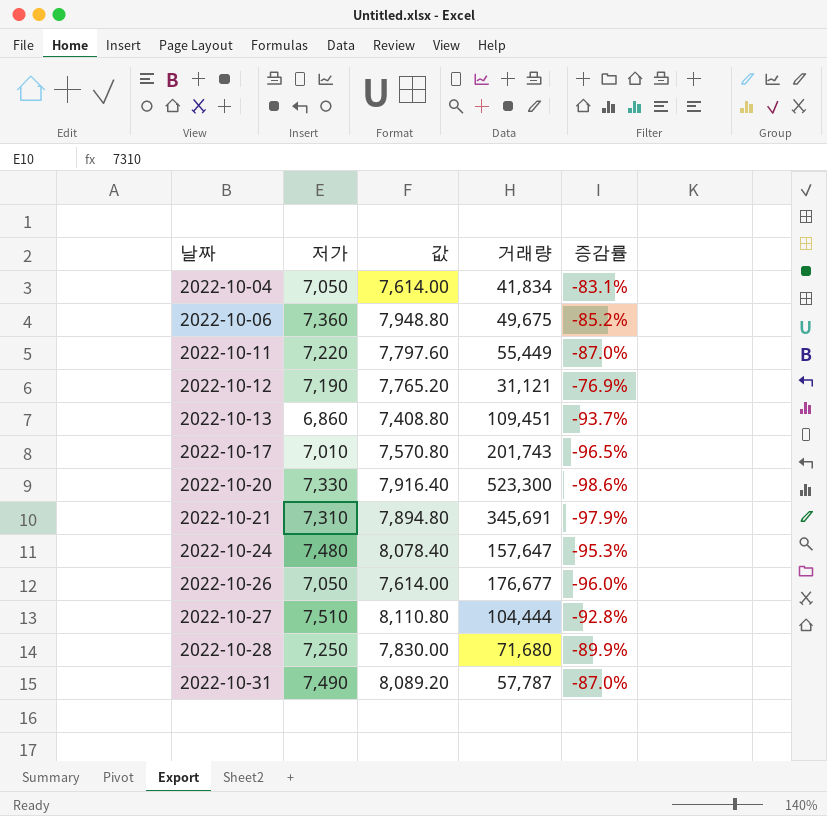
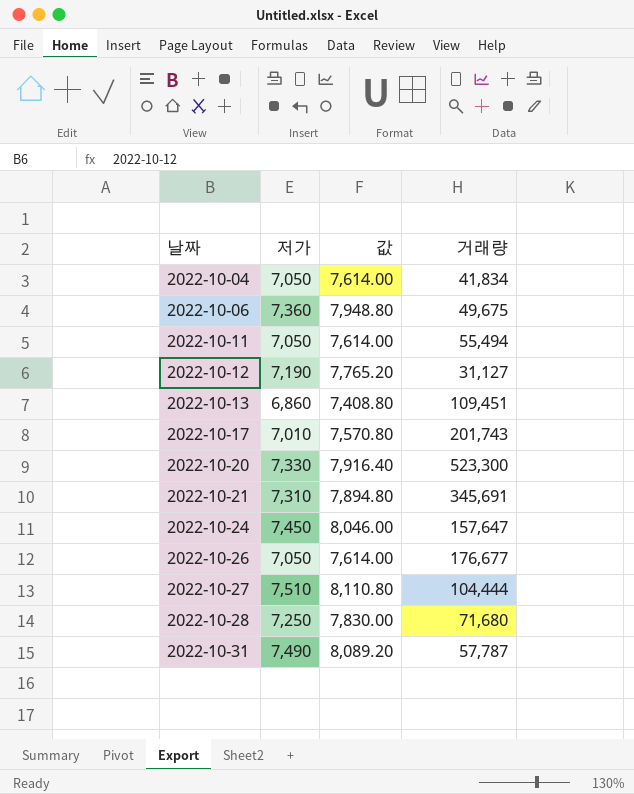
column 증감률 | formula: ([저가] - [거래량]) / [거래량] -> none
2022-10-11 | 저가: 7,220 -> 7,050
2022-10-11 | 값: 7,797.60 -> 7,614.00
2022-10-11 | 거래량: 55,449 -> 55,494
2022-10-12 | 거래량: 31,121 -> 31,127
2022-10-24 | 저가: 7,480 -> 7,450
2022-10-24 | 값: 8,078.40 -> 8,046.00

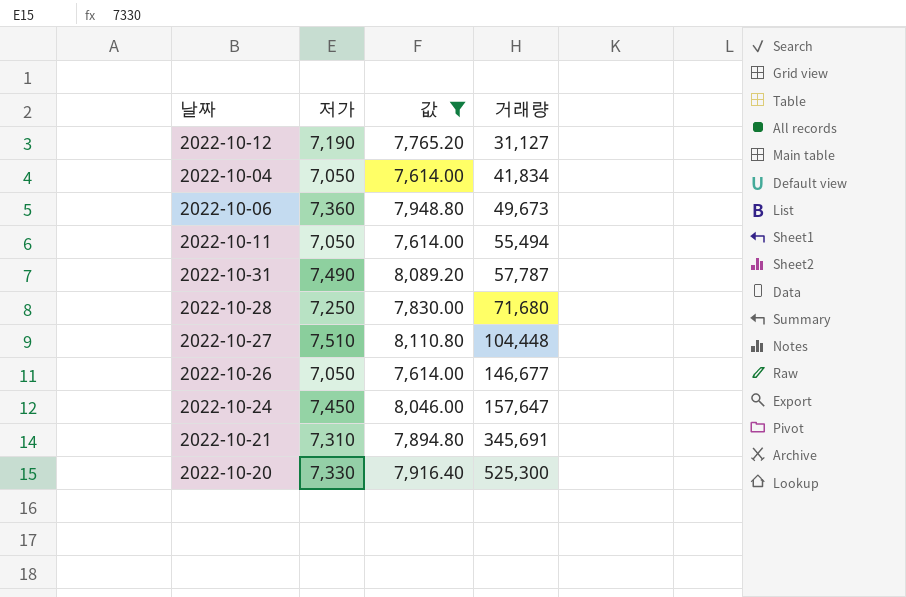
filter: none -> 값 >= 7,614.00
row order: 날짜 ascending -> 거래량 ascending
2022-10-06 | 거래량: 49,675 -> 49,673
2022-10-27 | 거래량: 104,444 -> 104,448
2022-10-26 | 거래량: 176,677 -> 146,677
2022-10-20 | 거래량: 523,300 -> 525,300

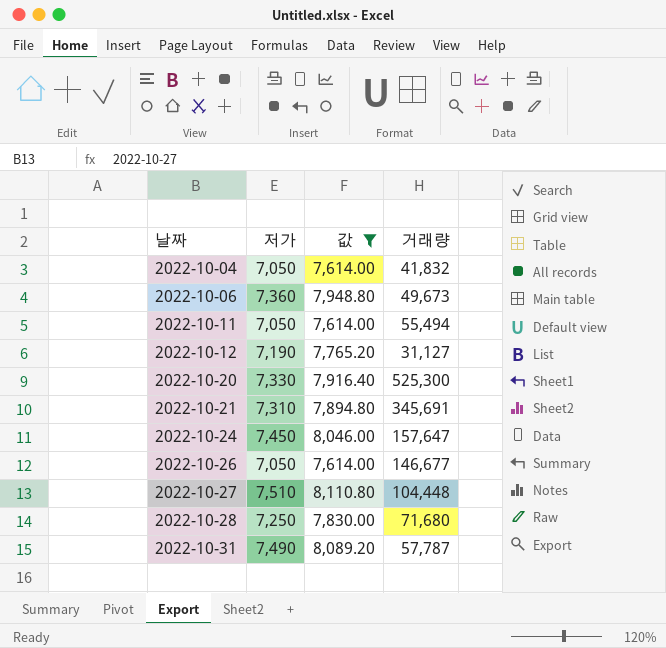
row order: 거래량 ascending -> 날짜 ascending
2022-10-04 | 거래량: 41,834 -> 41,832

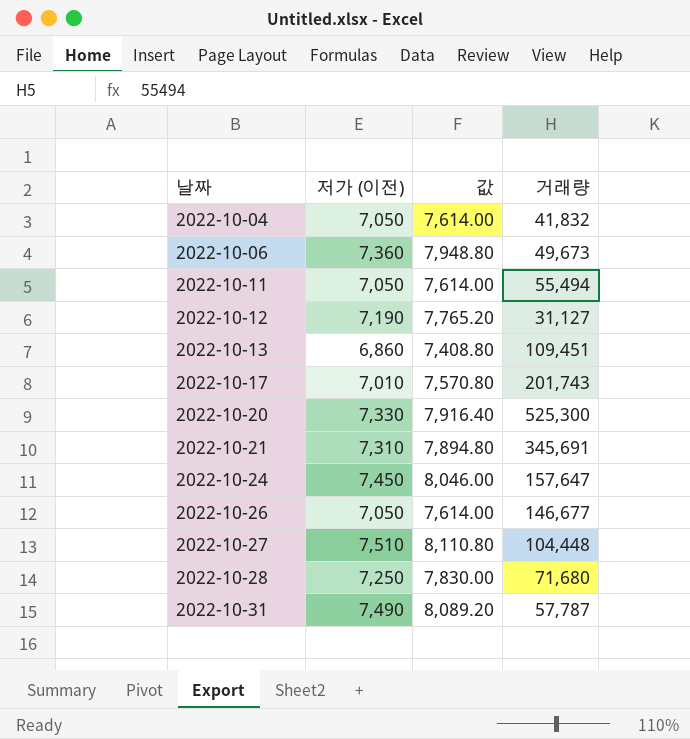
filter: 값 >= 7,614.00 -> none
column name: 저가 -> 저가 (이전)

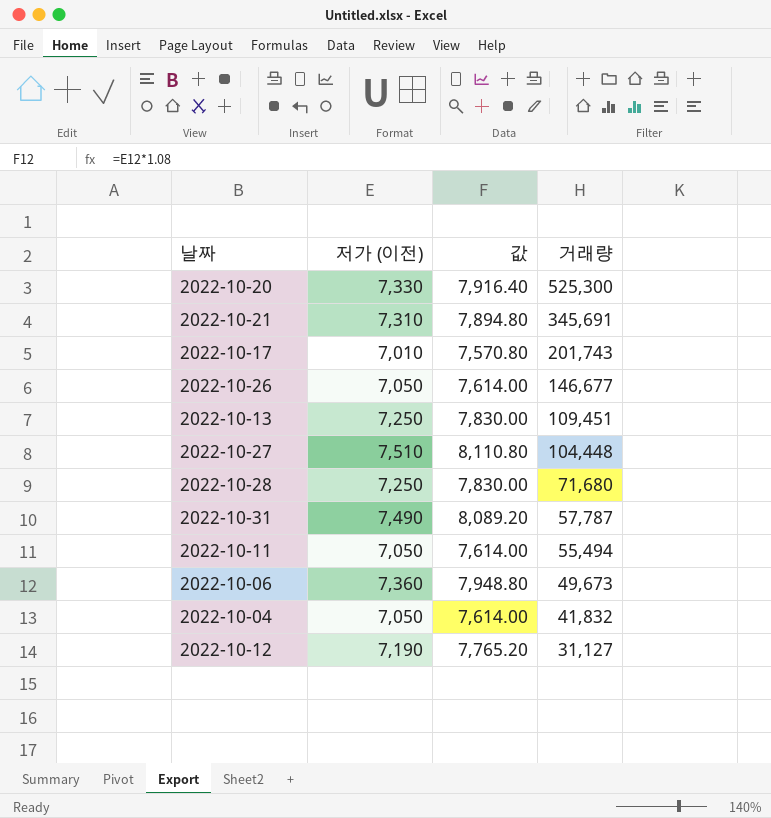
row order: 날짜 ascending -> 거래량 descending
row 2022-10-24: 7,450 | 8,046.00 | 157,647 -> none
2022-10-13 | 저가 (이전): 6,860 -> 7,250
2022-10-13 | 값: 7,408.80 -> 7,830.00

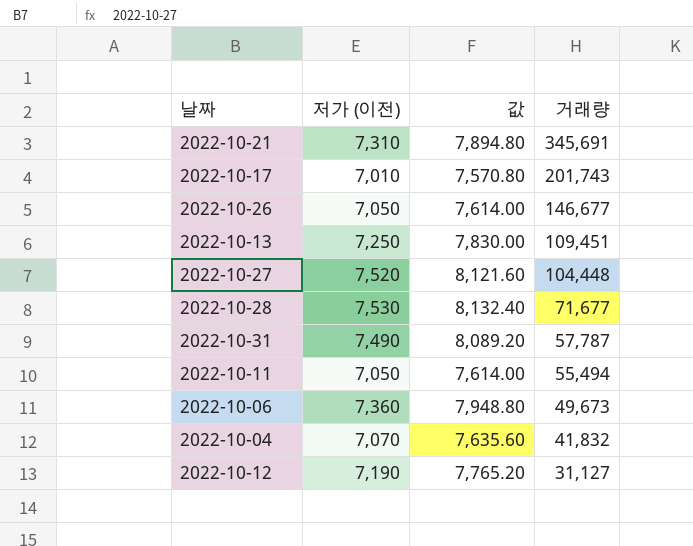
row 2022-10-20: 7,330 | 7,916.40 | 525,300 -> none
2022-10-27 | 저가 (이전): 7,510 -> 7,520
2022-10-27 | 값: 8,110.80 -> 8,121.60
2022-10-28 | 저가 (이전): 7,250 -> 7,530
2022-10-28 | 값: 7,830.00 -> 8,132.40
2022-10-28 | 거래량: 71,680 -> 71,677
2022-10-04 | 저가 (이전): 7,050 -> 7,070
2022-10-04 | 값: 7,614.00 -> 7,635.60

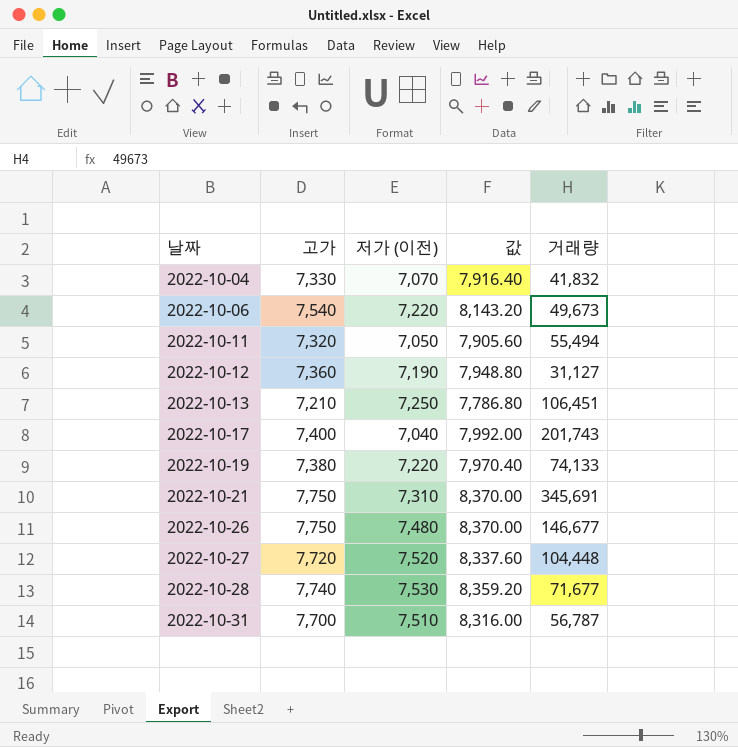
row order: 거래량 descending -> 날짜 ascending
column 고가 | position: none -> 2
column 값 | formula: [저가 (이전)] * 1.08 -> [고가] * 1.08
2022-10-06 | 저가 (이전): 7,360 -> 7,220
2022-10-13 | 거래량: 109,451 -> 106,451
2022-10-17 | 저가 (이전): 7,010 -> 7,040
row 2022-10-19: none -> 7,380 | 7,220 | 7,970.40 | 74,133
2022-10-26 | 저가 (이전): 7,050 -> 7,480
2022-10-31 | 저가 (이전): 7,490 -> 7,510
2022-10-31 | 거래량: 57,787 -> 56,787

